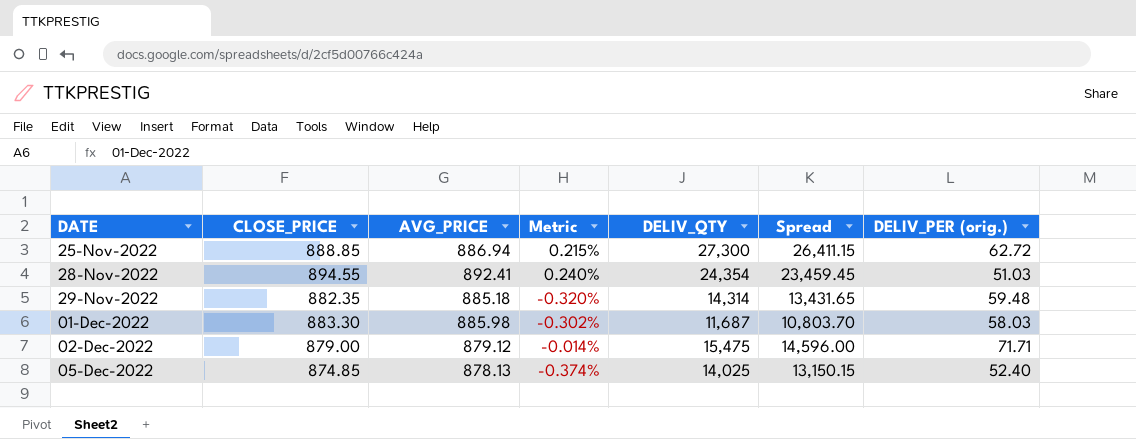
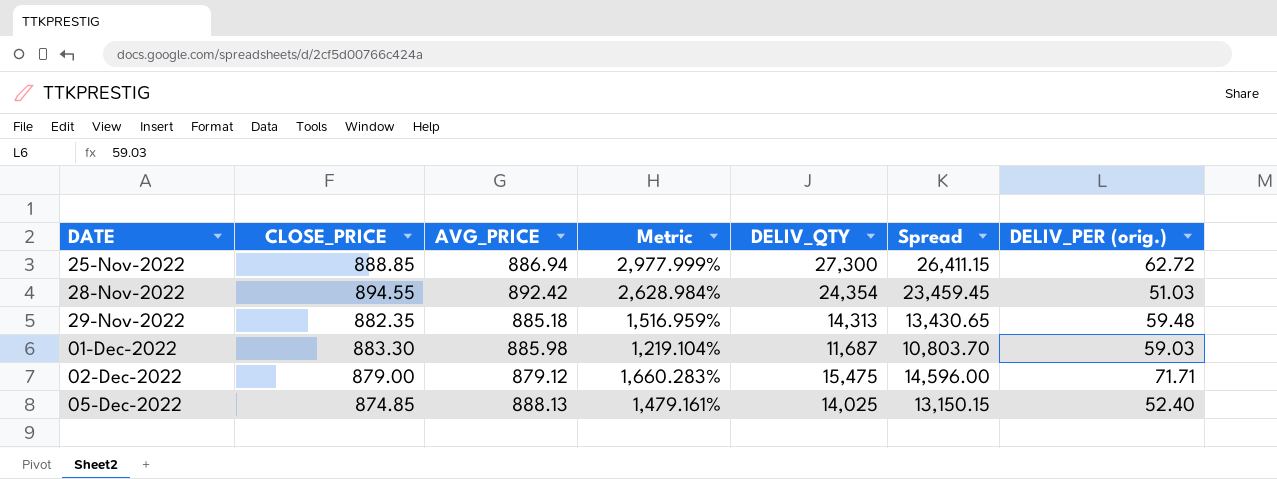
column Metric | formula: ([CLOSE_PRICE] - [AVG_PRICE]) / [AVG_PRICE] -> ([DELIV_QTY] - [AVG_PRICE]) / [AVG_PRICE]
28-Nov-2022 | AVG_PRICE: 892.41 -> 892.42
29-Nov-2022 | DELIV_QTY: 14,314 -> 14,313
29-Nov-2022 | Spread: 13,431.65 -> 13,430.65
01-Dec-2022 | DELIV_PER (orig.): 58.03 -> 59.03
05-Dec-2022 | AVG_PRICE: 878.13 -> 888.13

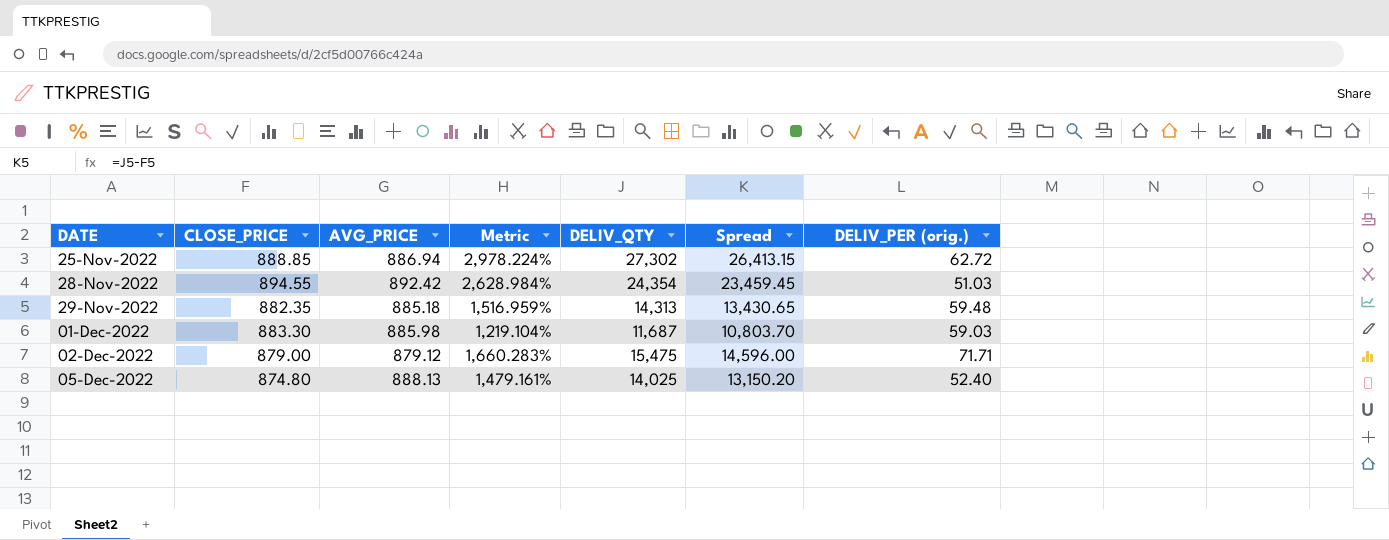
25-Nov-2022 | Metric: 2,977.999% -> 2,978.224%
25-Nov-2022 | DELIV_QTY: 27,300 -> 27,302
25-Nov-2022 | Spread: 26,411.15 -> 26,413.15
05-Dec-2022 | CLOSE_PRICE: 874.85 -> 874.80
05-Dec-2022 | Spread: 13,150.15 -> 13,150.20

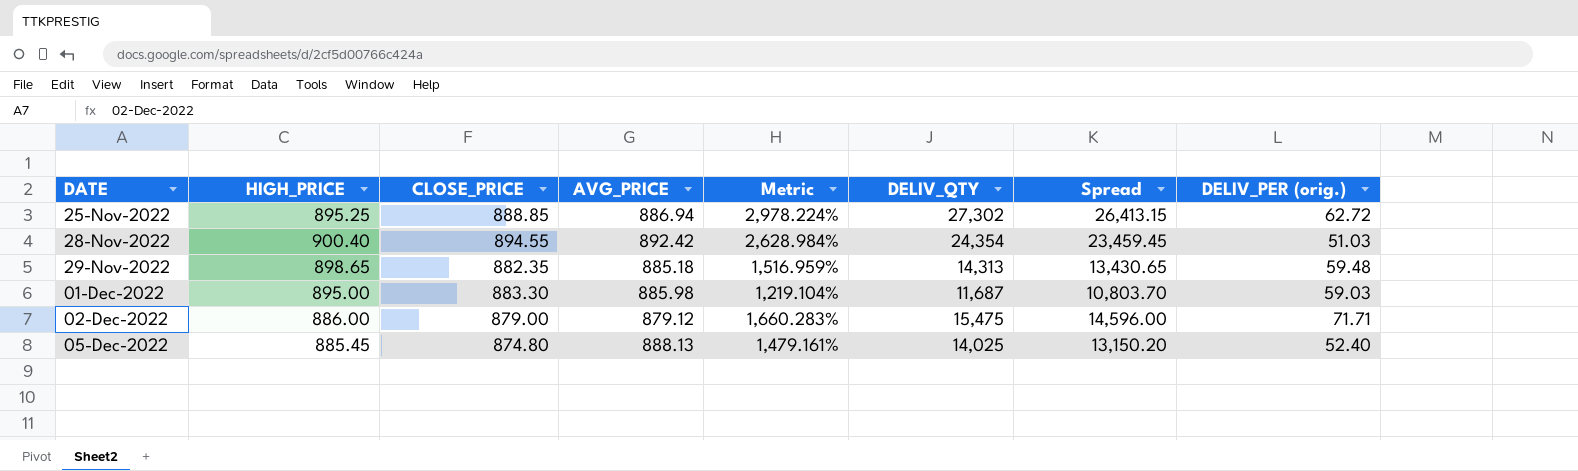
column HIGH_PRICE | position: none -> 2

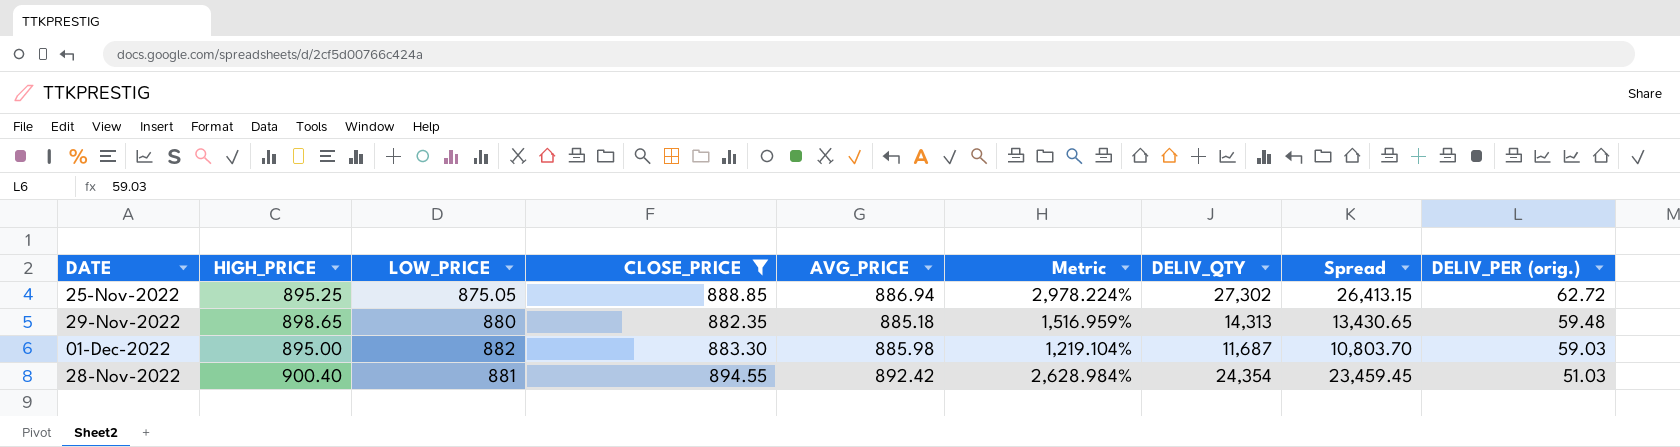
filter: none -> CLOSE_PRICE >= 882.35
row order: DATE ascending -> DELIV_PER (orig.) descending
column LOW_PRICE | position: none -> 3

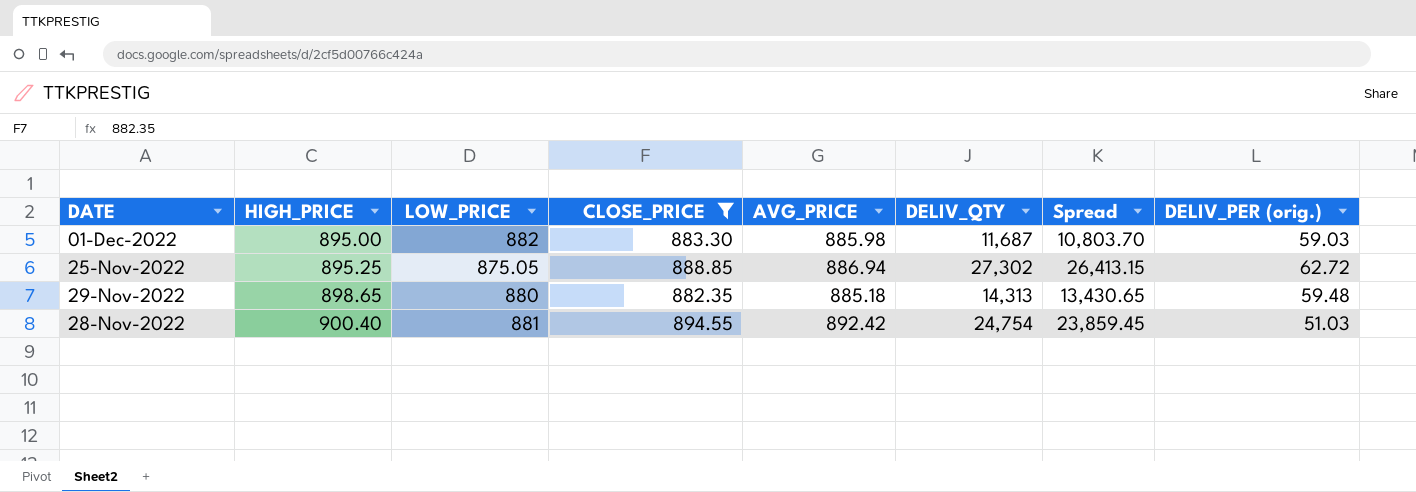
row order: DELIV_PER (orig.) descending -> HIGH_PRICE ascending
column Metric | formula: ([DELIV_QTY] - [AVG_PRICE]) / [AVG_PRICE] -> none
28-Nov-2022 | DELIV_QTY: 24,354 -> 24,754
28-Nov-2022 | Spread: 23,459.45 -> 23,859.45

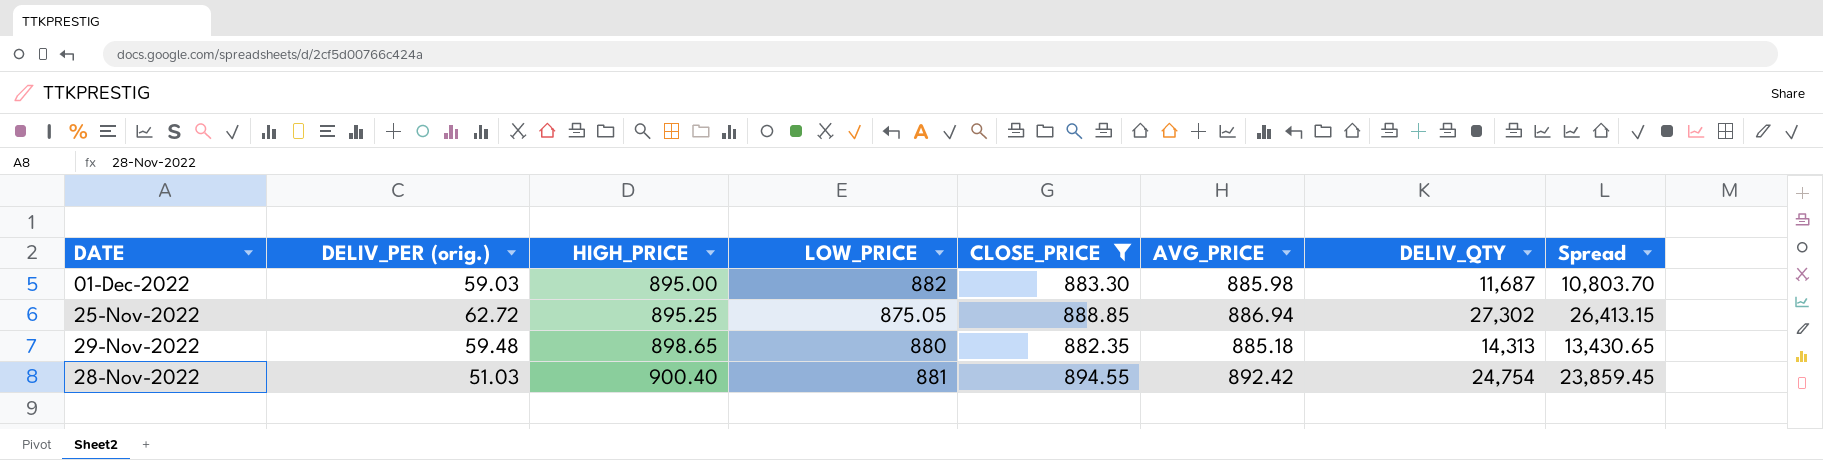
column DELIV_PER (orig.) | position: 8 -> 2

